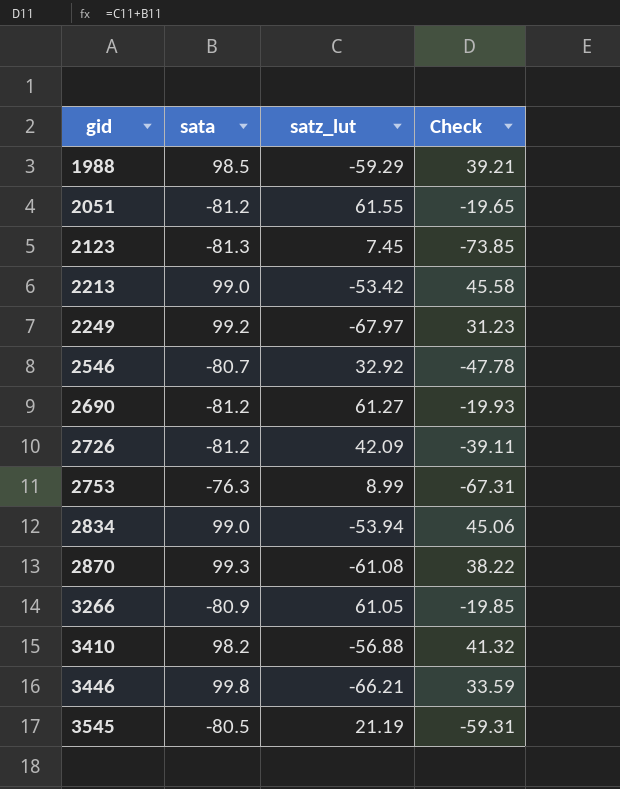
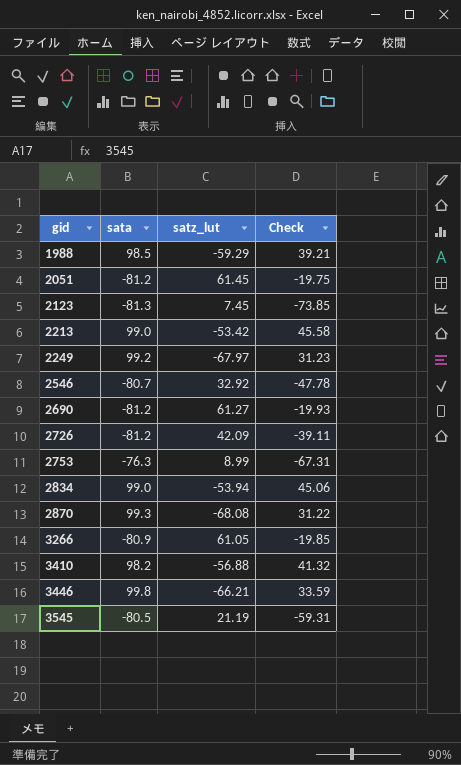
2051 | satz_lut: 61.55 -> 61.45
2051 | Check: -19.65 -> -19.75
2870 | satz_lut: -61.08 -> -68.08
2870 | Check: 38.22 -> 31.22

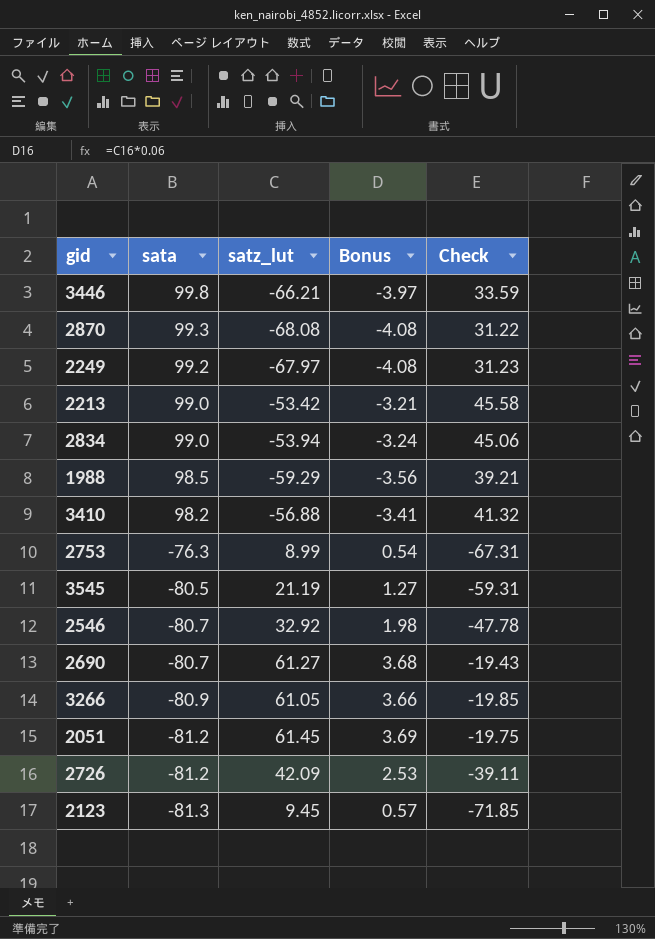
row order: gid ascending -> sata descending
column Bonus | formula: none -> [satz_lut] * 0.06
2690 | sata: -81.2 -> -80.7
2690 | Check: -19.93 -> -19.43
2123 | satz_lut: 7.45 -> 9.45
2123 | Check: -73.85 -> -71.85

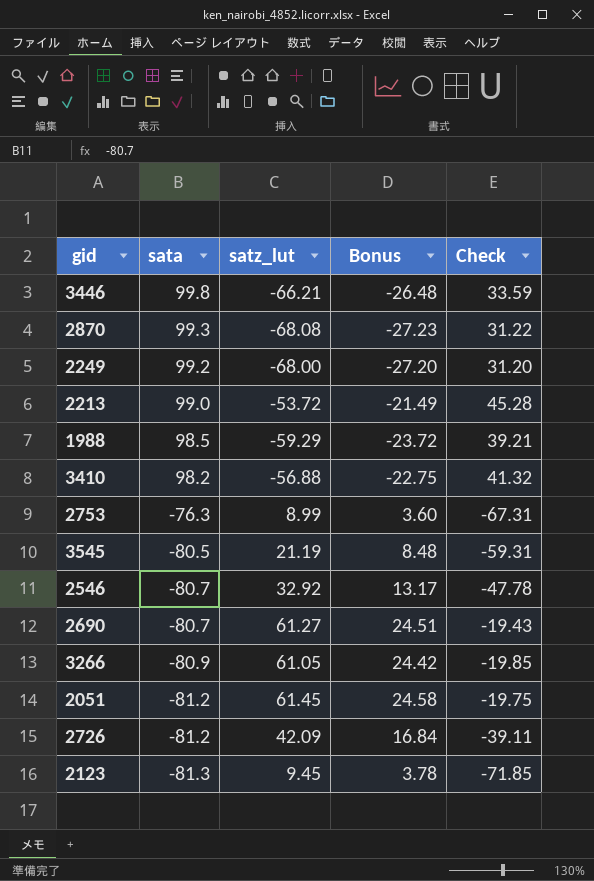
column Bonus | formula: [satz_lut] * 0.06 -> [satz_lut] * 0.4
row 2834: 99.0 | -53.94 | -3.24 | 45.06 -> none
2249 | satz_lut: -67.97 -> -68.00
2249 | Check: 31.23 -> 31.20
2213 | satz_lut: -53.42 -> -53.72
2213 | Check: 45.58 -> 45.28

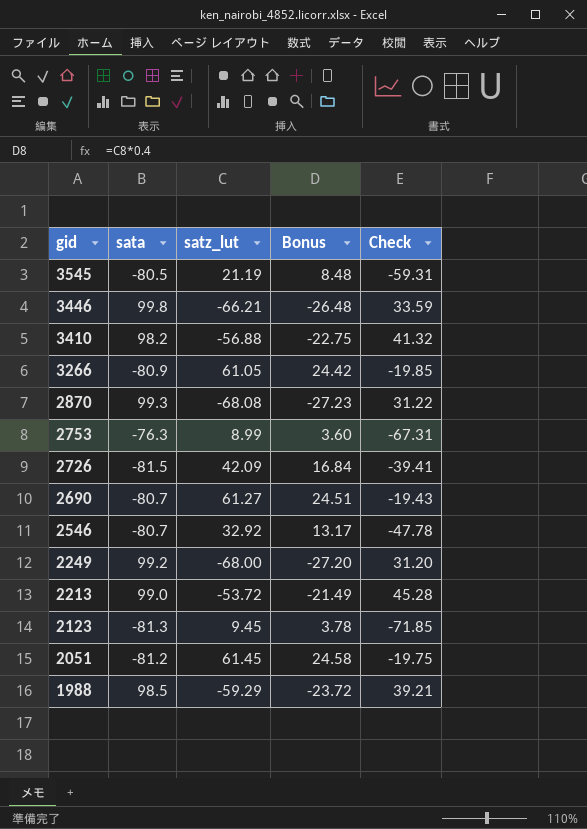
row order: sata descending -> gid descending
2726 | sata: -81.2 -> -81.5
2726 | Check: -39.11 -> -39.41

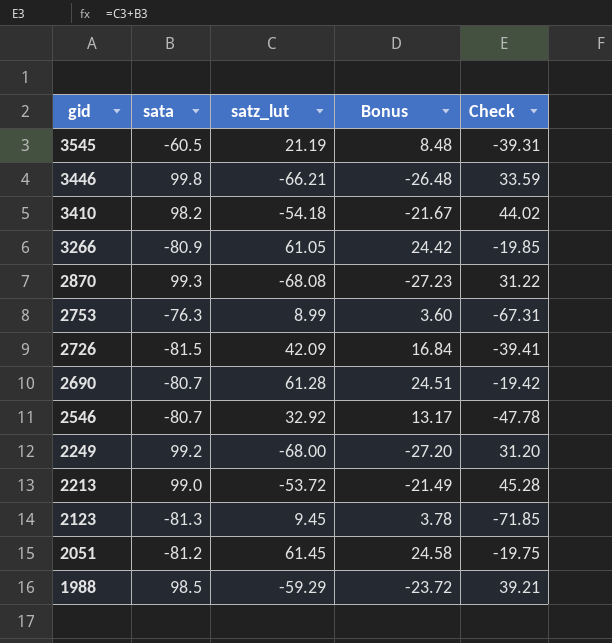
3545 | sata: -80.5 -> -60.5
3545 | Check: -59.31 -> -39.31
3410 | satz_lut: -56.88 -> -54.18
3410 | Bonus: -22.75 -> -21.67
3410 | Check: 41.32 -> 44.02
2690 | satz_lut: 61.27 -> 61.28
2690 | Check: -19.43 -> -19.42

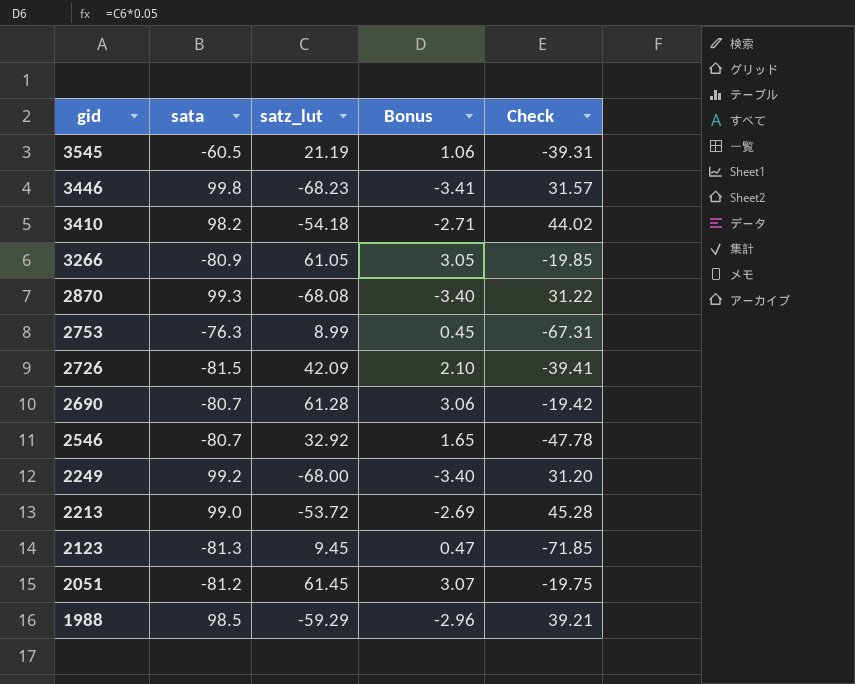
column Bonus | formula: [satz_lut] * 0.4 -> [satz_lut] * 0.05
3446 | satz_lut: -66.21 -> -68.23
3446 | Check: 33.59 -> 31.57

